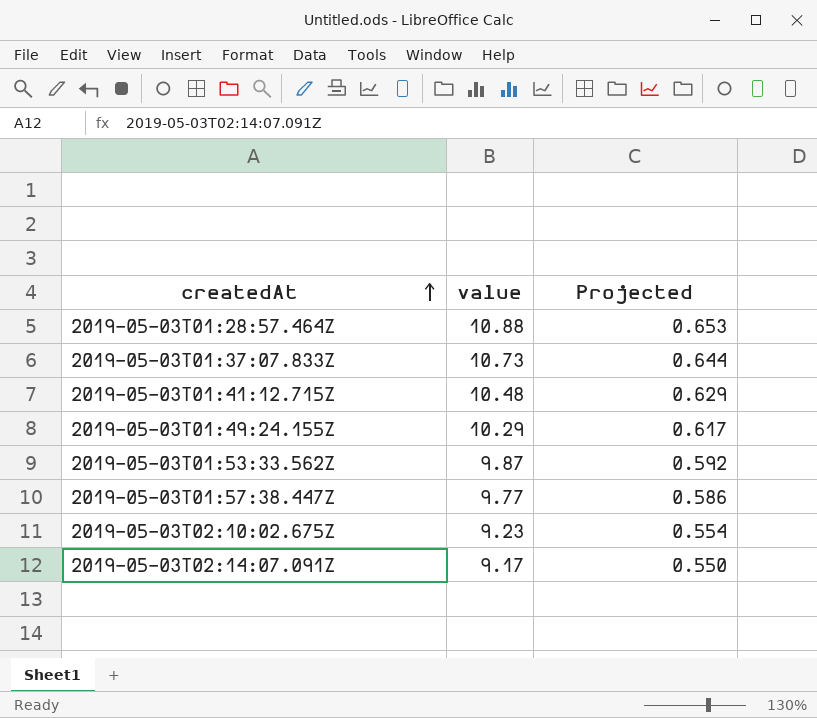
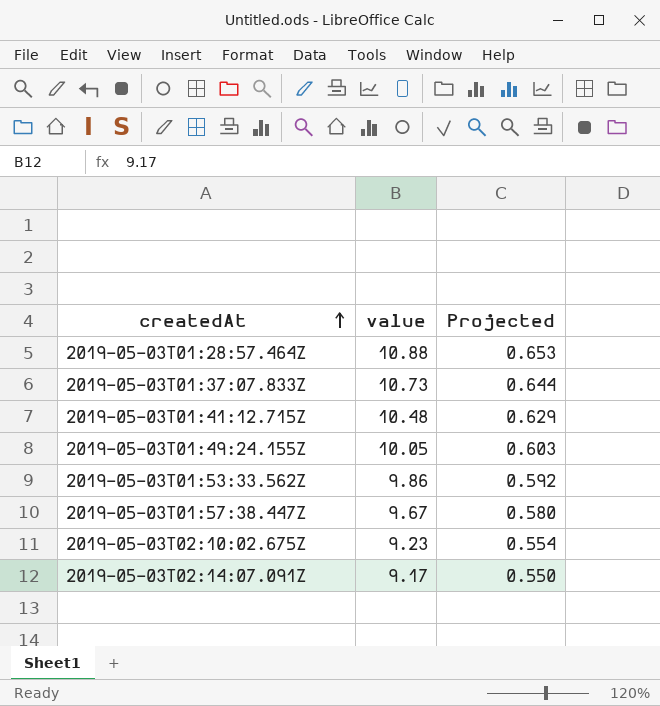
2019-05-03T01:49:24.155Z | value: 10.29 -> 10.05
2019-05-03T01:49:24.155Z | Projected: 0.617 -> 0.603
2019-05-03T01:53:33.562Z | value: 9.87 -> 9.86
2019-05-03T01:57:38.447Z | value: 9.77 -> 9.67
2019-05-03T01:57:38.447Z | Projected: 0.586 -> 0.580

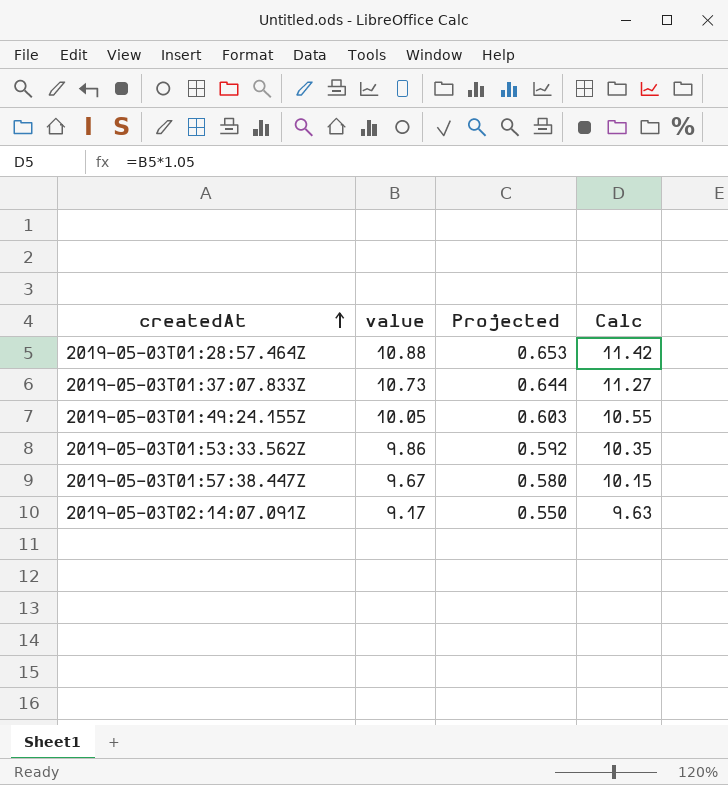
column Calc | formula: none -> [value] * 1.05
row 2019-05-03T01:41:12.715Z: 10.48 | 0.629 -> none
row 2019-05-03T02:10:02.675Z: 9.23 | 0.554 -> none

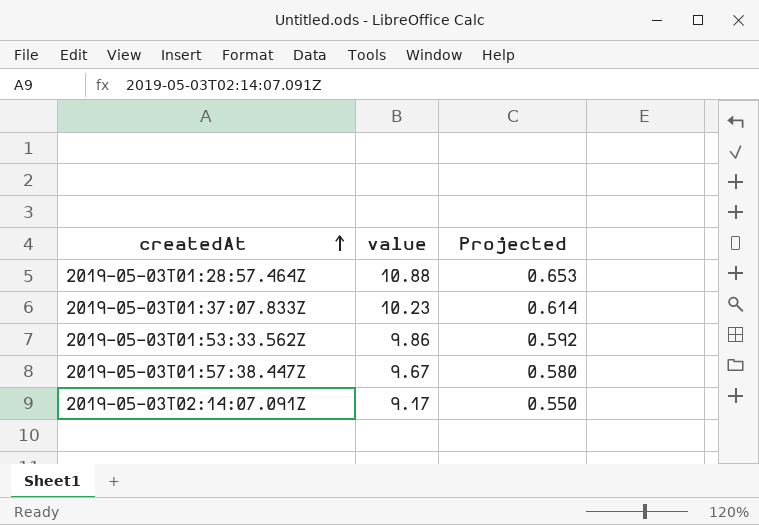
column Calc | formula: [value] * 1.05 -> none
row 2019-05-03T01:49:24.155Z: 10.05 | 0.603 | 10.55 -> none
2019-05-03T01:37:07.833Z | value: 10.73 -> 10.23
2019-05-03T01:37:07.833Z | Projected: 0.644 -> 0.614

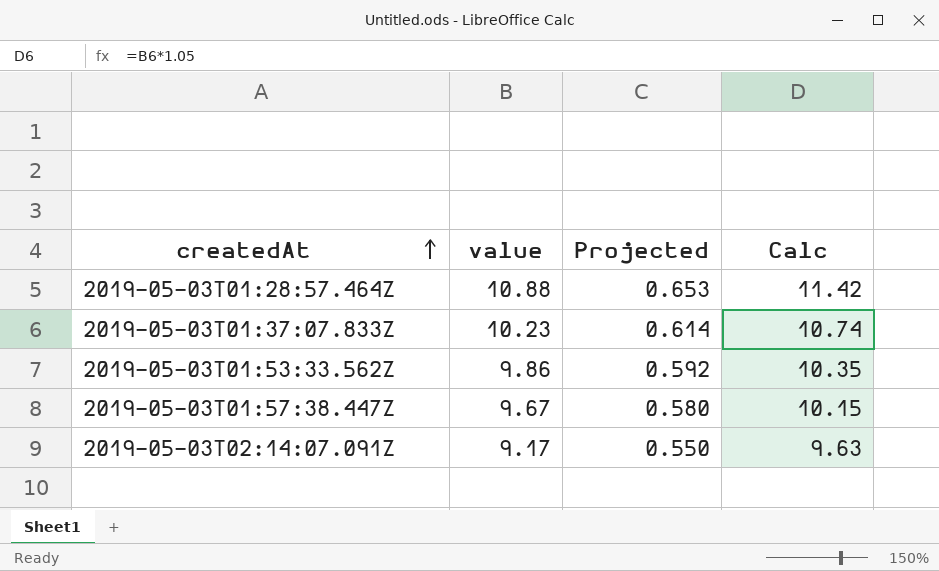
column Calc | formula: none -> [value] * 1.05

